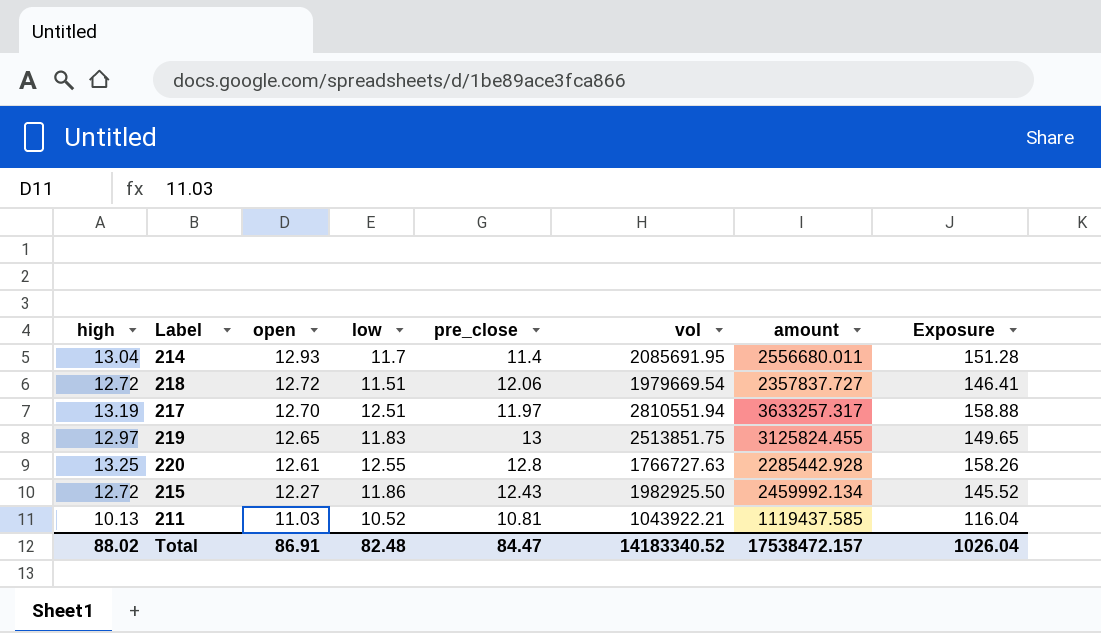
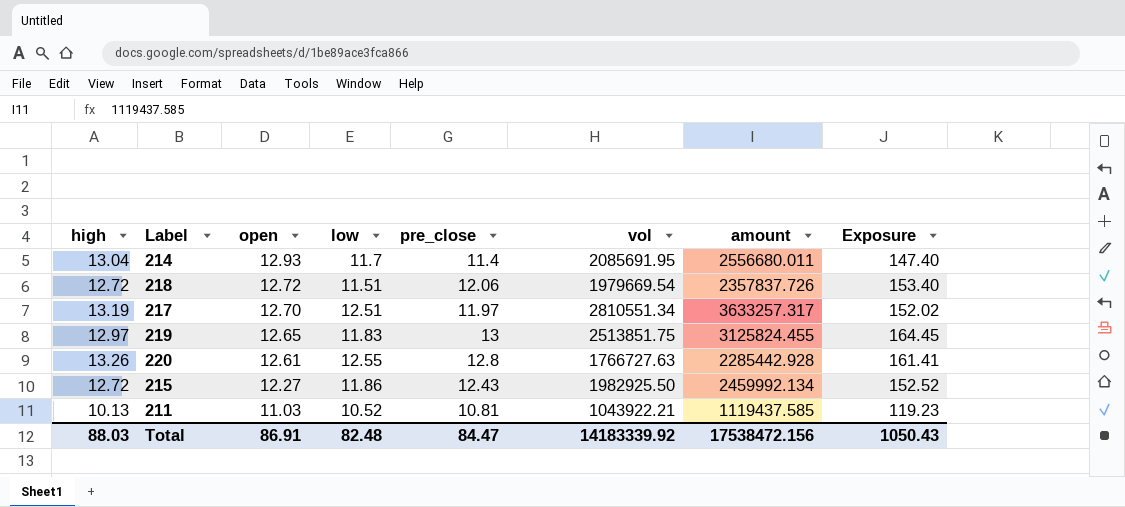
column Exposure | formula: [open] * [low] -> [open] * [pre_close]
218 | amount: 2357837.727 -> 2357837.726
217 | vol: 2810551.94 -> 2810551.34
220 | high: 13.25 -> 13.26
Total | high: 88.02 -> 88.03
Total | vol: 14183340.52 -> 14183339.92
Total | amount: 17538472.157 -> 17538472.156
Total | Exposure: 1026.04 -> 1050.43

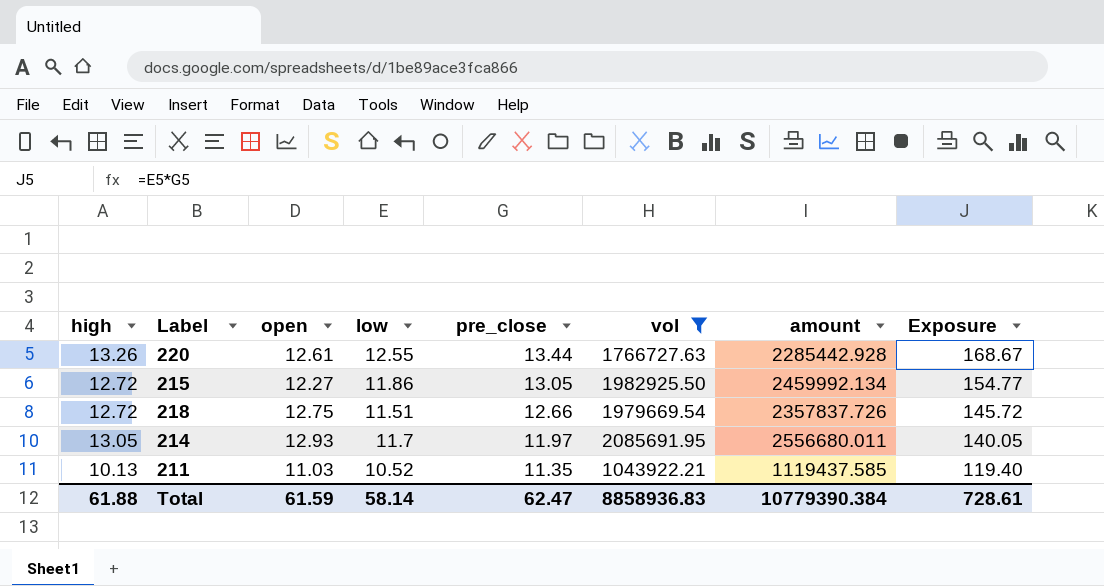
filter: none -> vol <= 2085691.95
row order: open descending -> pre_close descending
column Exposure | formula: [open] * [pre_close] -> [low] * [pre_close]
220 | pre_close: 12.8 -> 13.44
215 | pre_close: 12.43 -> 13.05
218 | open: 12.72 -> 12.75
218 | pre_close: 12.06 -> 12.66
214 | high: 13.04 -> 13.05
214 | pre_close: 11.4 -> 11.97
211 | pre_close: 10.81 -> 11.35
Total | high: 88.03 -> 61.88
Total | open: 86.91 -> 61.59
Total | low: 82.48 -> 58.14
Total | pre_close: 84.47 -> 62.47
Total | vol: 14183339.92 -> 8858936.83
Total | amount: 17538472.156 -> 10779390.384
Total | Exposure: 1050.43 -> 728.61

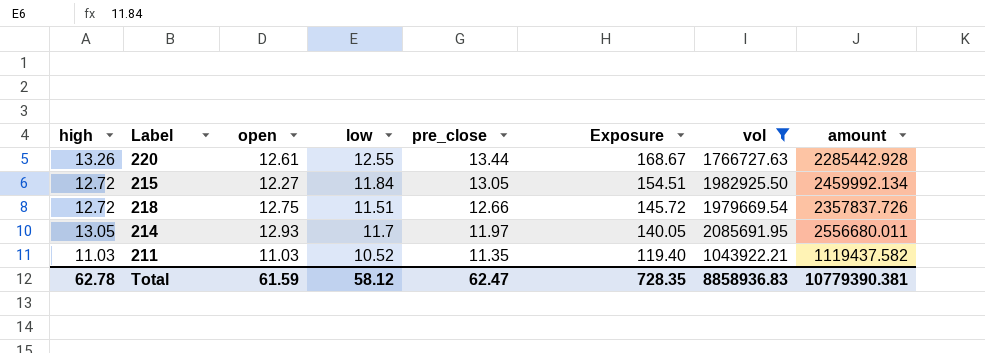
column Exposure | position: 8 -> 6
215 | low: 11.86 -> 11.84
215 | Exposure: 154.77 -> 154.51
211 | high: 10.13 -> 11.03
211 | amount: 1119437.585 -> 1119437.582
Total | high: 61.88 -> 62.78
Total | low: 58.14 -> 58.12
Total | Exposure: 728.61 -> 728.35
Total | amount: 10779390.384 -> 10779390.381

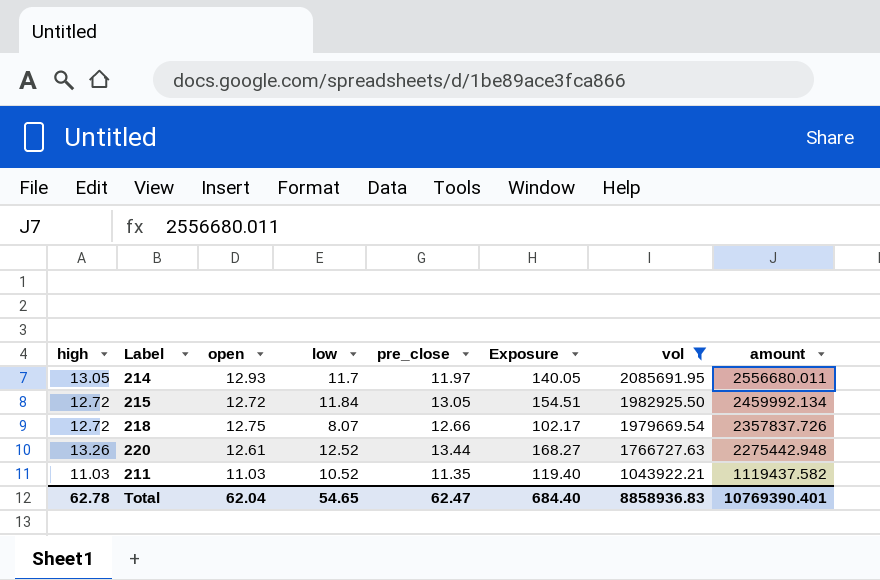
row order: pre_close descending -> vol descending
215 | open: 12.27 -> 12.72
218 | low: 11.51 -> 8.07
218 | Exposure: 145.72 -> 102.17
220 | low: 12.55 -> 12.52
220 | Exposure: 168.67 -> 168.27
220 | amount: 2285442.928 -> 2275442.948
Total | open: 61.59 -> 62.04
Total | low: 58.12 -> 54.65
Total | Exposure: 728.35 -> 684.40
Total | amount: 10779390.381 -> 10769390.401

